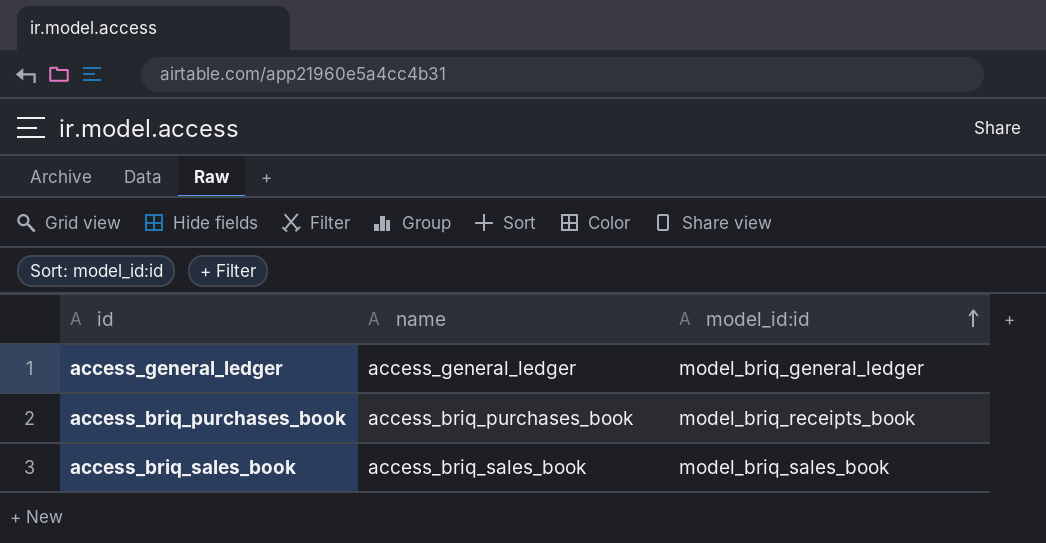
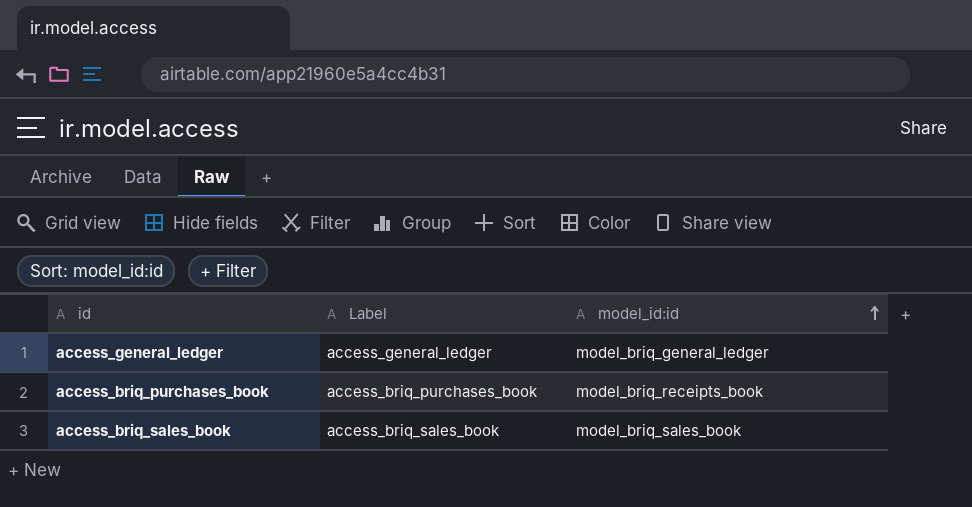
column name: name -> Label

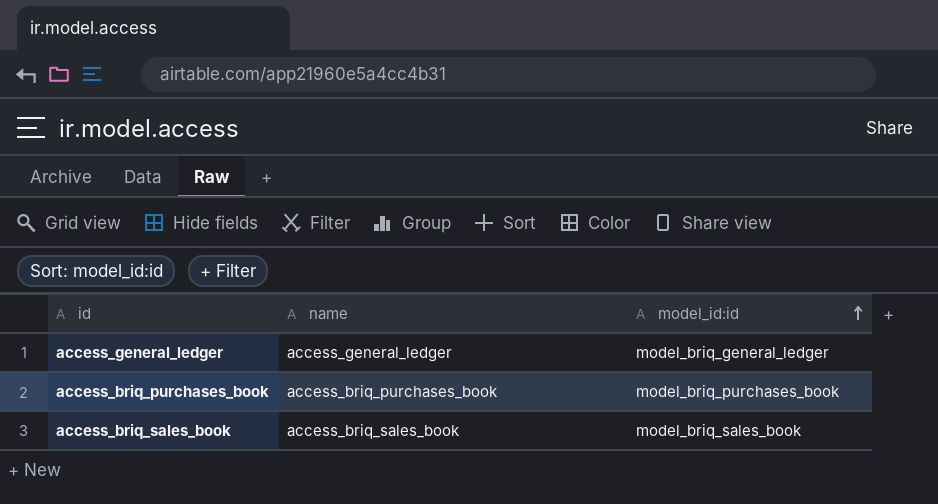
column name: Label -> name
access_briq_purchases_book | model_id:id: model_briq_receipts_book -> model_briq_purchases_book

